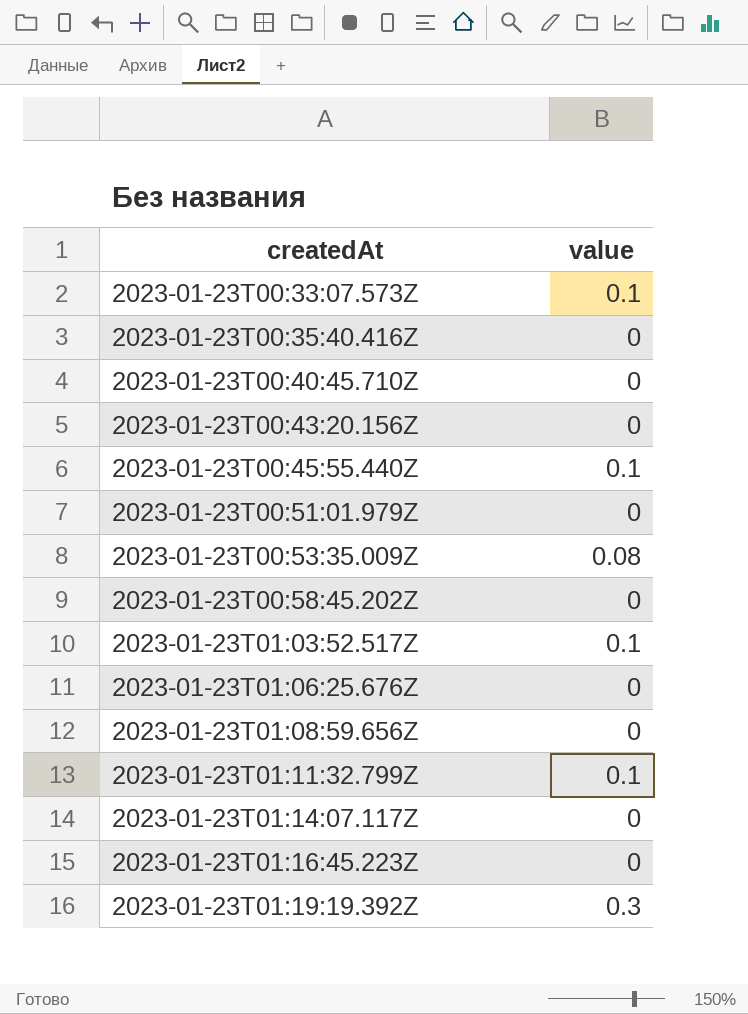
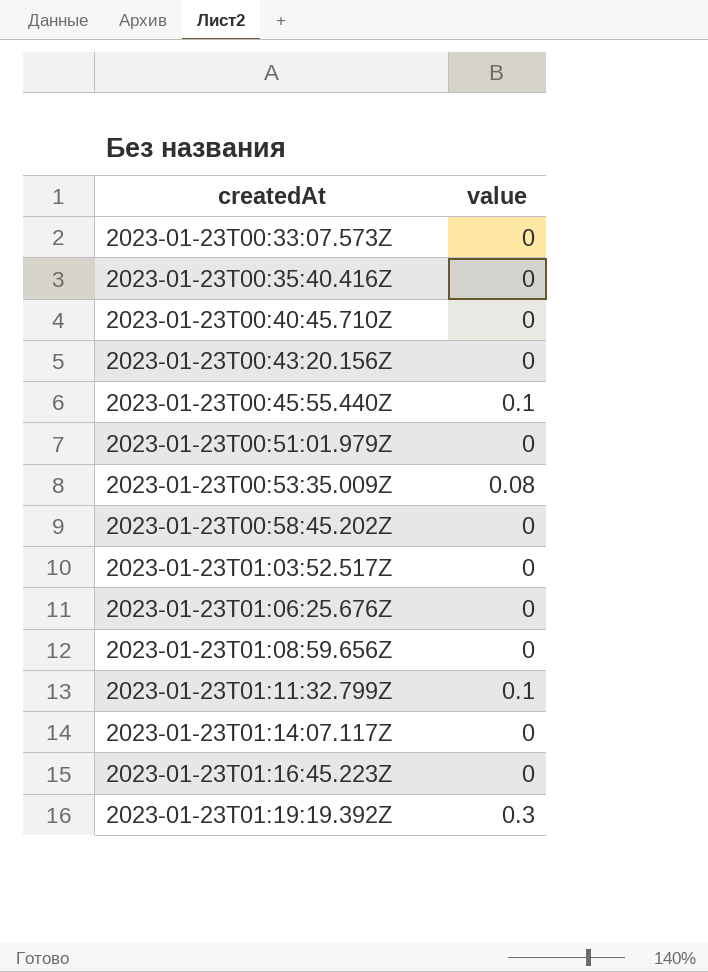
2023-01-23T00:33:07.573Z | value: 0.1 -> 0
2023-01-23T01:03:52.517Z | value: 0.1 -> 0

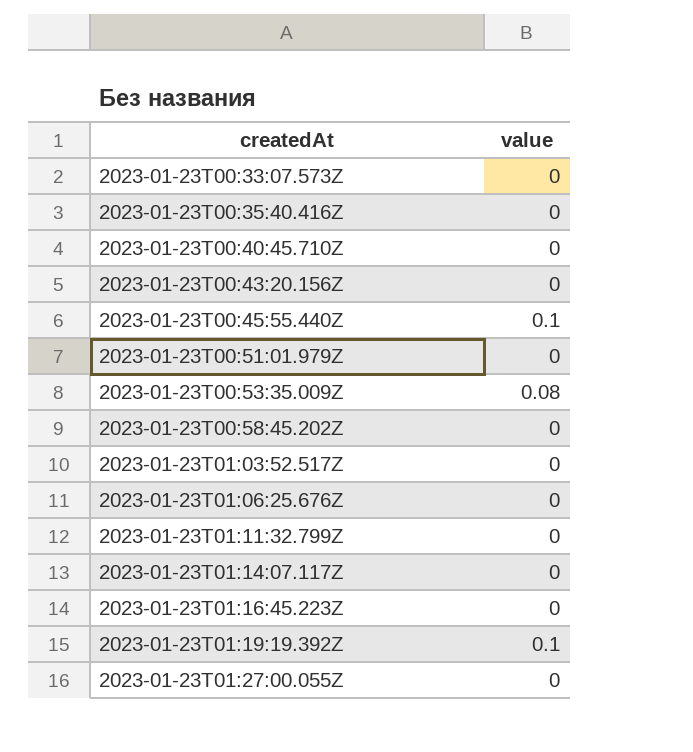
row 2023-01-23T01:08:59.656Z: 0 -> none
2023-01-23T01:11:32.799Z | value: 0.1 -> 0
2023-01-23T01:19:19.392Z | value: 0.3 -> 0.1
row 2023-01-23T01:27:00.055Z: none -> 0

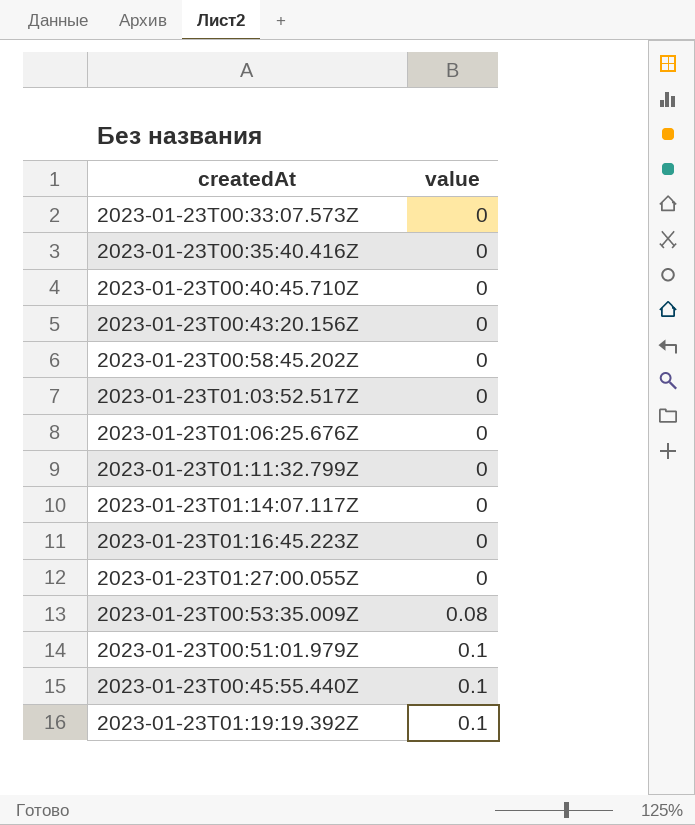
row order: createdAt ascending -> value ascending
2023-01-23T00:51:01.979Z | value: 0 -> 0.1

